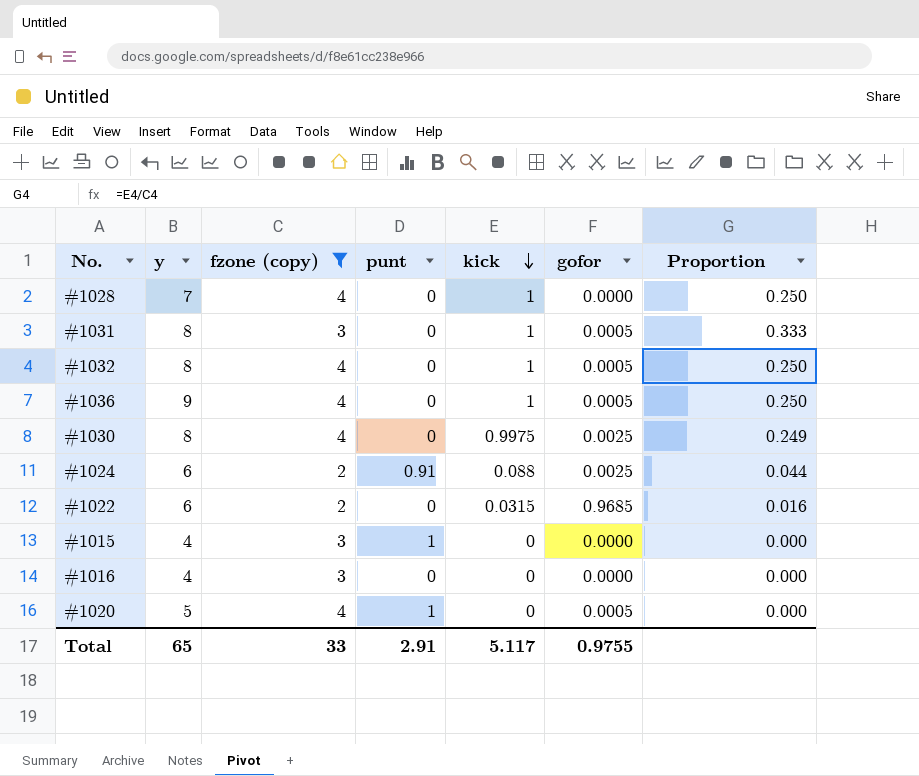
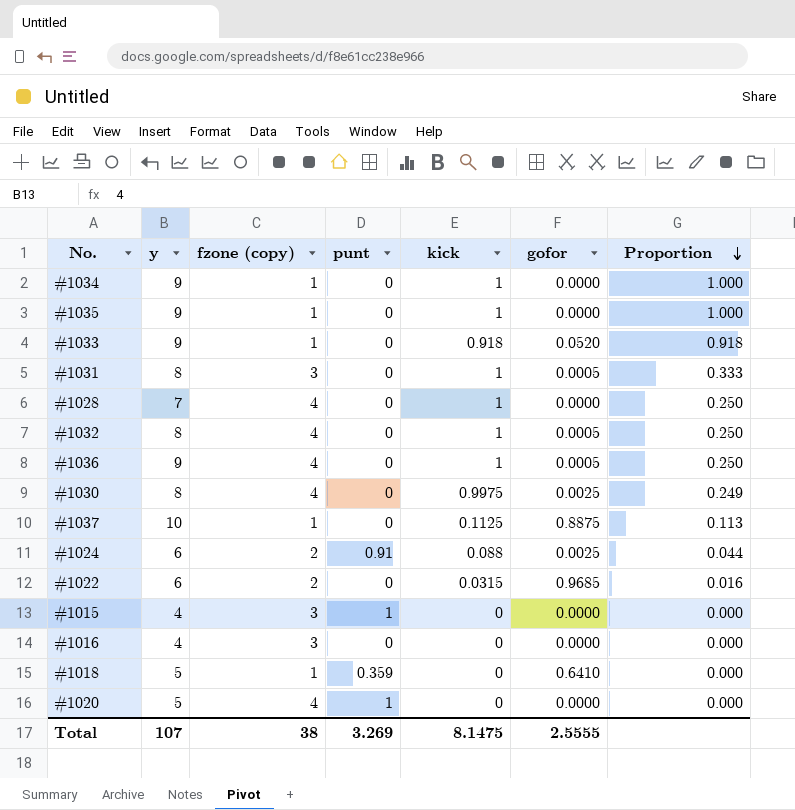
filter: fzone (copy) != 1 -> none
row order: kick descending -> Proportion descending
#1020 | gofor: 0.0005 -> 0.0000
Total | y: 65 -> 107
Total | fzone (copy): 33 -> 38
Total | punt: 2.91 -> 3.269
Total | kick: 5.117 -> 8.1475
Total | gofor: 0.9755 -> 2.5555

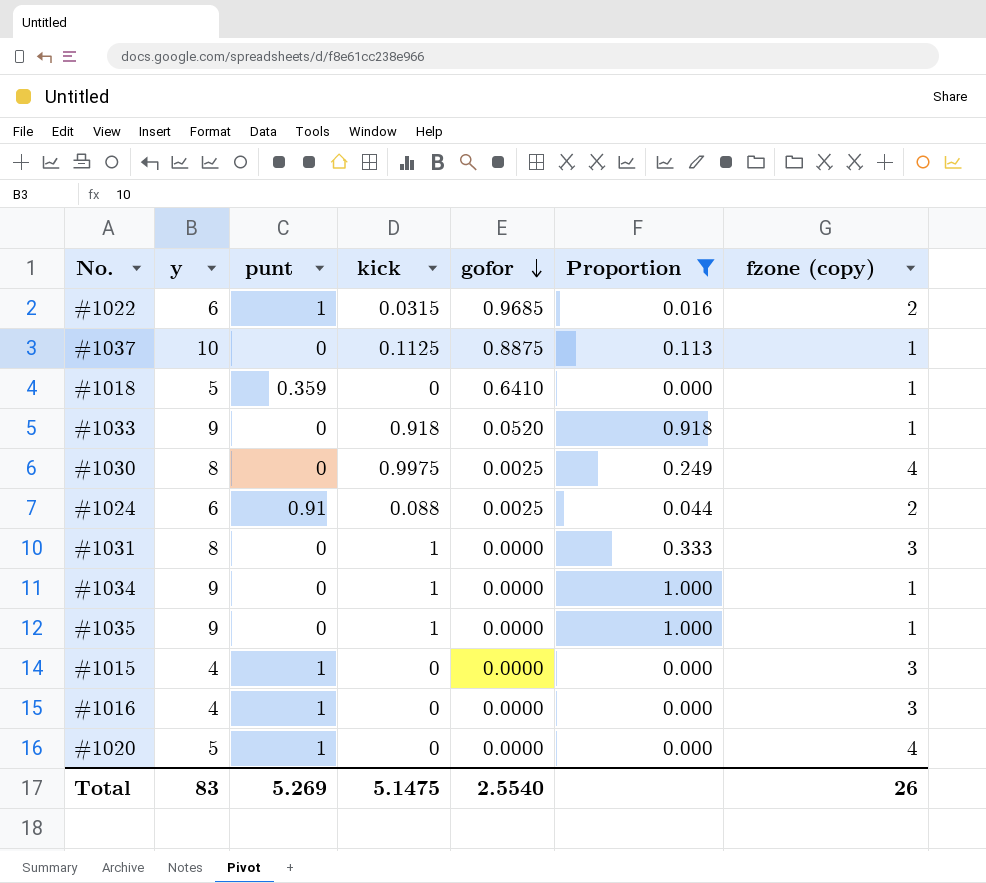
filter: none -> Proportion != 0.250
row order: Proportion descending -> gofor descending
column fzone (copy) | position: 3 -> 7
#1022 | punt: 0 -> 1
#1031 | gofor: 0.0005 -> 0.0000
#1016 | punt: 0 -> 1
Total | y: 107 -> 83
Total | punt: 3.269 -> 5.269
Total | kick: 8.1475 -> 5.1475
Total | gofor: 2.5555 -> 2.5540
Total | fzone (copy): 38 -> 26

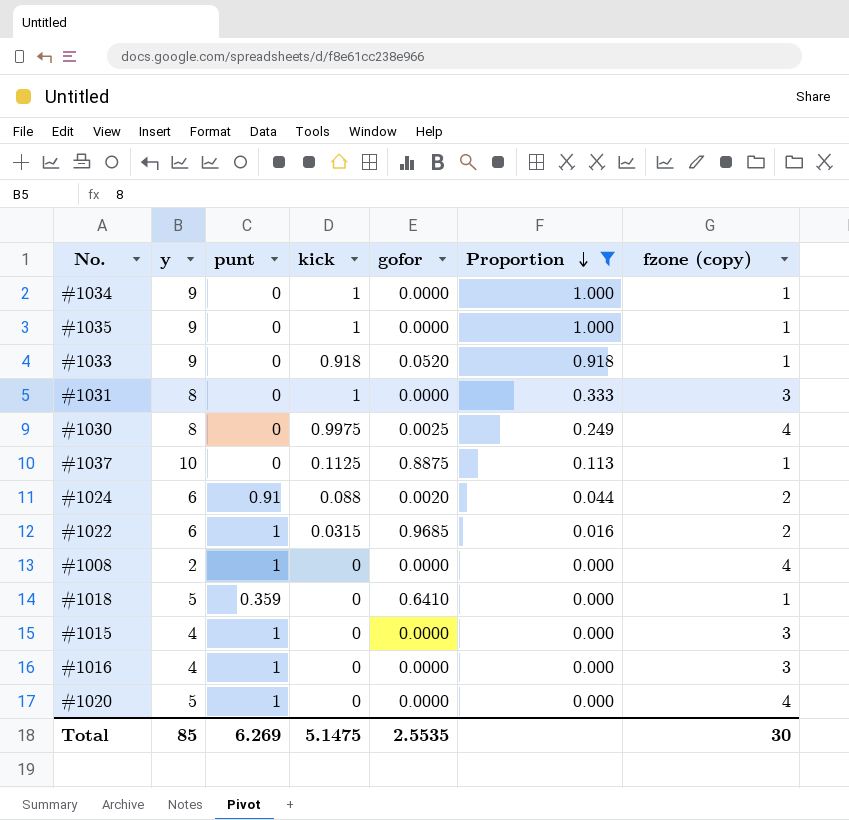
row order: gofor descending -> Proportion descending
#1024 | gofor: 0.0025 -> 0.0020
row #1008: none -> 2 | 1 | 0 | 0.0000 | 0.000 | 4
Total | y: 83 -> 85
Total | punt: 5.269 -> 6.269
Total | gofor: 2.5540 -> 2.5535
Total | fzone (copy): 26 -> 30

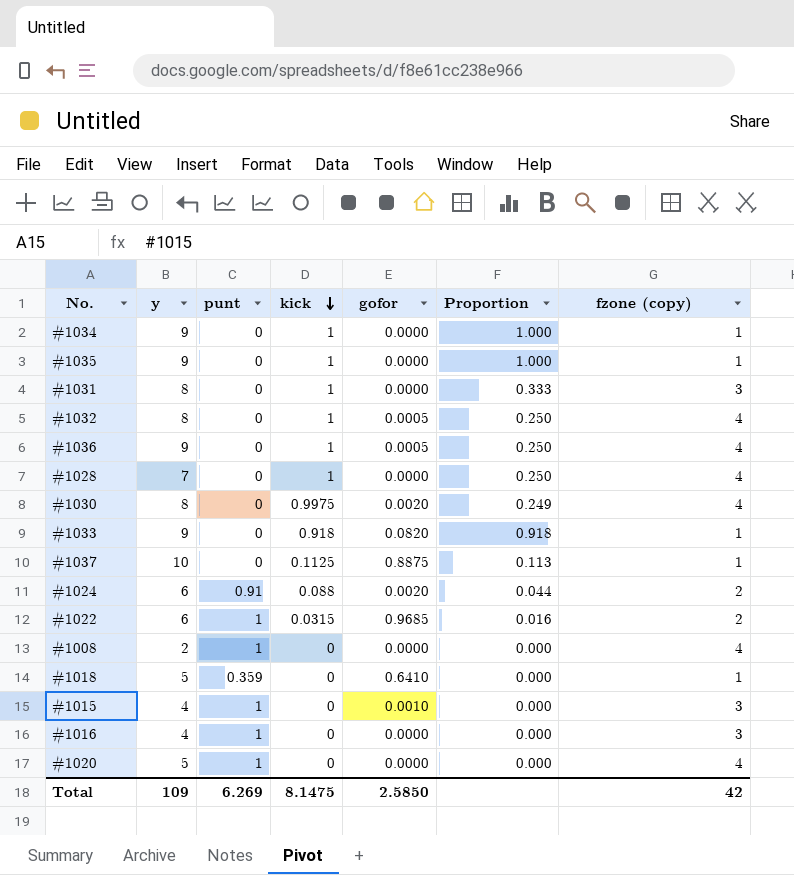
filter: Proportion != 0.250 -> none
row order: Proportion descending -> kick descending
#1030 | gofor: 0.0025 -> 0.0020
#1033 | gofor: 0.0520 -> 0.0820
#1015 | gofor: 0.0000 -> 0.0010
Total | y: 85 -> 109
Total | kick: 5.1475 -> 8.1475
Total | gofor: 2.5535 -> 2.5850
Total | fzone (copy): 30 -> 42

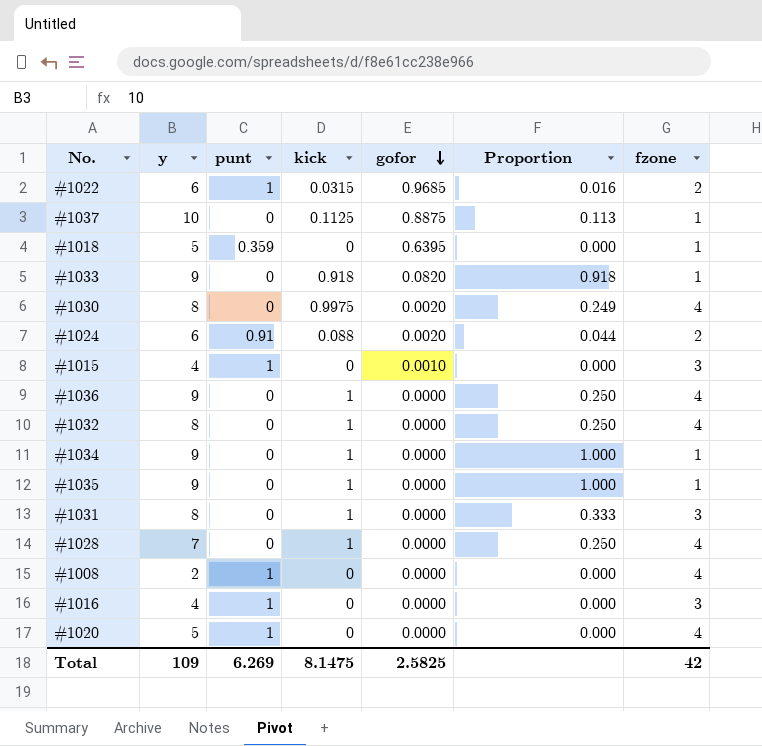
row order: kick descending -> gofor descending
column name: fzone (copy) -> fzone
#1018 | gofor: 0.6410 -> 0.6395
#1036 | gofor: 0.0005 -> 0.0000
#1032 | gofor: 0.0005 -> 0.0000
Total | gofor: 2.5850 -> 2.5825

